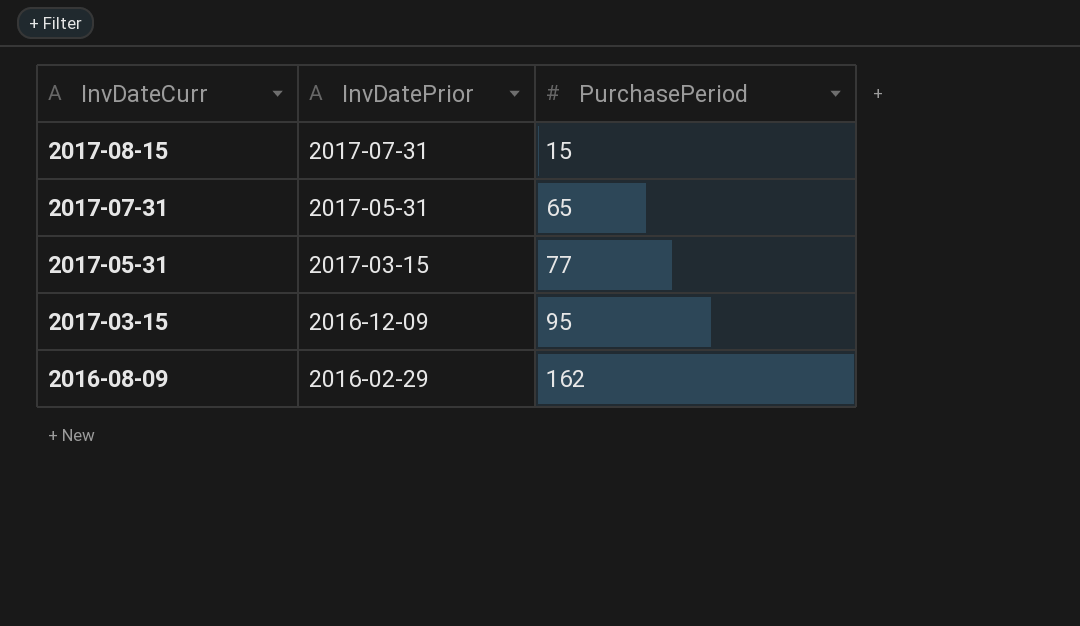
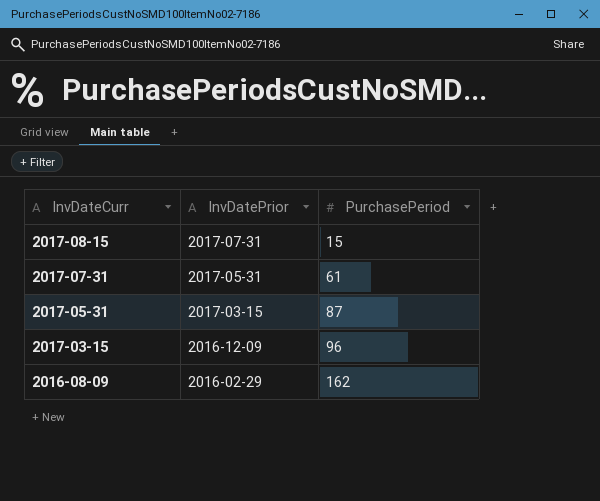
2017-07-31 | PurchasePeriod: 65 -> 61
2017-05-31 | PurchasePeriod: 77 -> 87
2017-03-15 | PurchasePeriod: 95 -> 96

